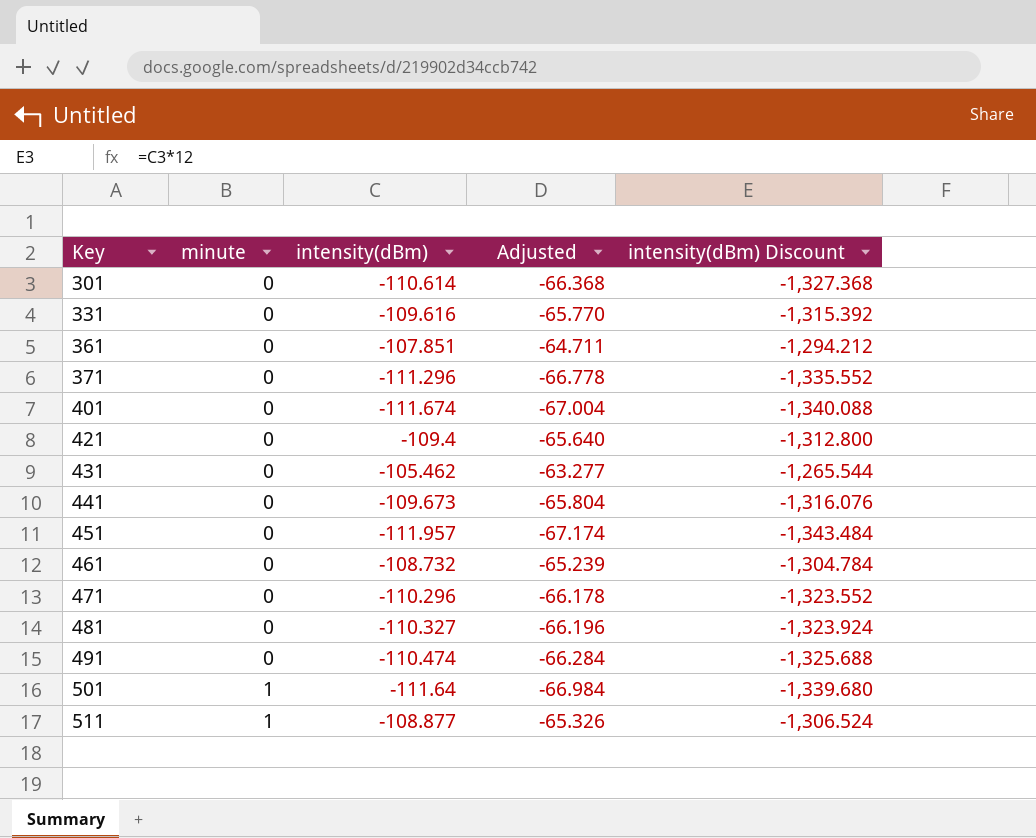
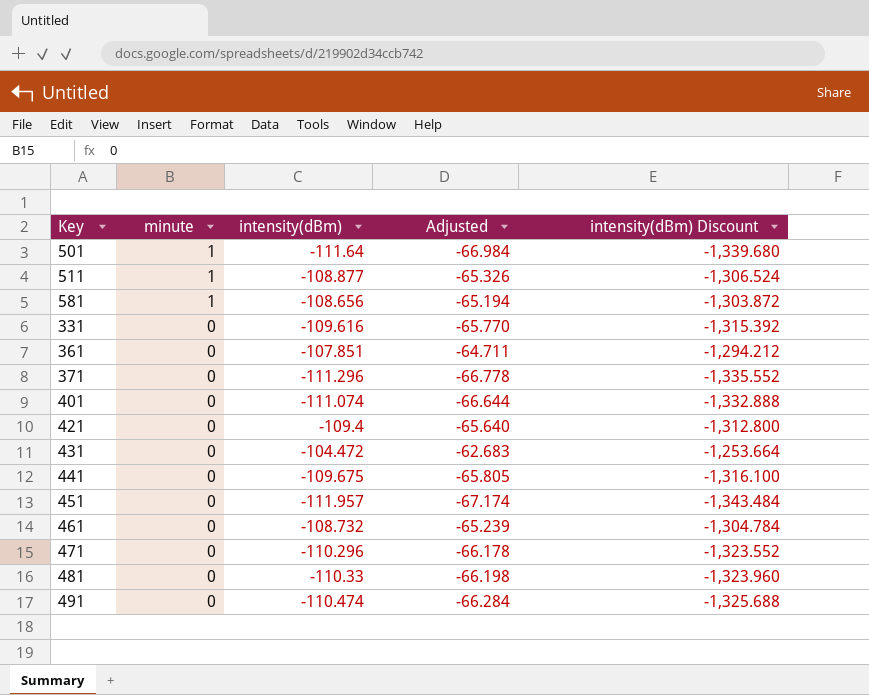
row order: Key ascending -> minute descending
row 301: 0 | -110.614 | -66.368 | -1,327.368 -> none
row 581: none -> 1 | -108.656 | -65.194 | -1,303.872
401 | intensity(dBm): -111.674 -> -111.074
401 | Adjusted: -67.004 -> -66.644
401 | intensity(dBm) Discount: -1,340.088 -> -1,332.888
431 | intensity(dBm): -105.462 -> -104.472
431 | Adjusted: -63.277 -> -62.683
431 | intensity(dBm) Discount: -1,265.544 -> -1,253.664
441 | intensity(dBm): -109.673 -> -109.675
441 | Adjusted: -65.804 -> -65.805
441 | intensity(dBm) Discount: -1,316.076 -> -1,316.100
481 | intensity(dBm): -110.327 -> -110.33
481 | Adjusted: -66.196 -> -66.198
481 | intensity(dBm) Discount: -1,323.924 -> -1,323.960

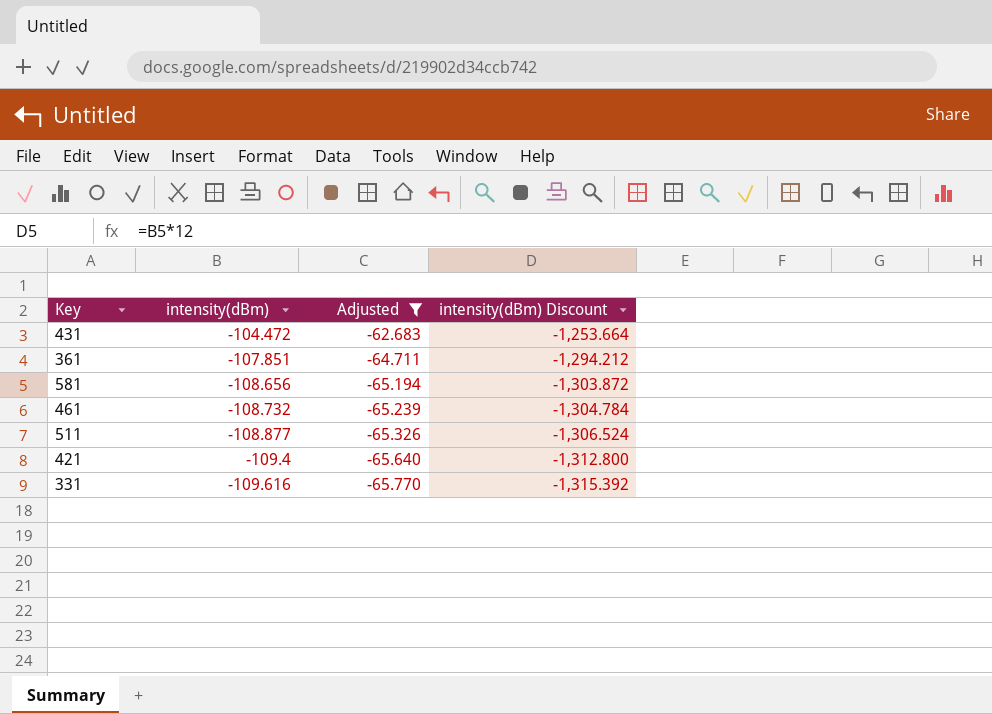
filter: none -> Adjusted >= -65.770
row order: minute descending -> intensity(dBm) descending
column minute | position: 2 -> none

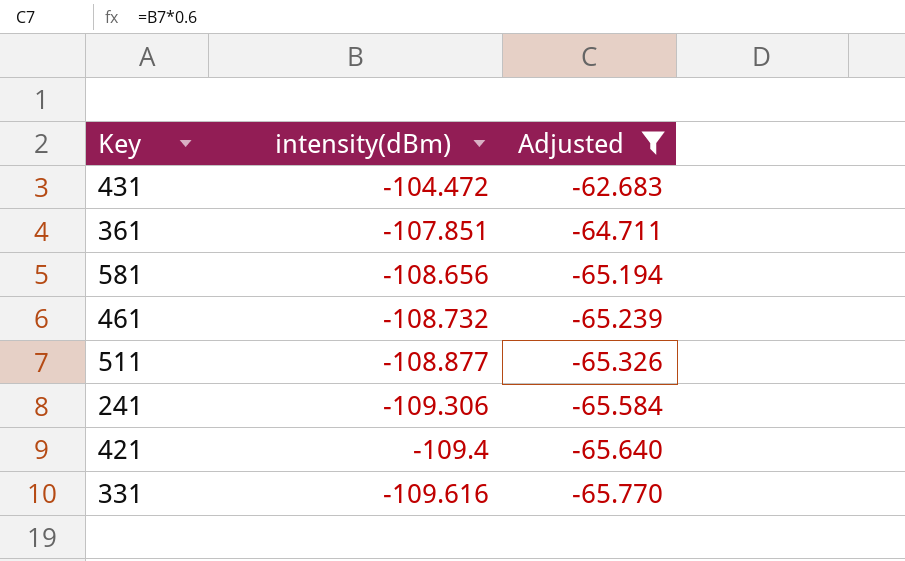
column intensity(dBm) Discount | formula: [intensity(dBm)] * 12 -> none
row 241: none -> -109.306 | -65.584

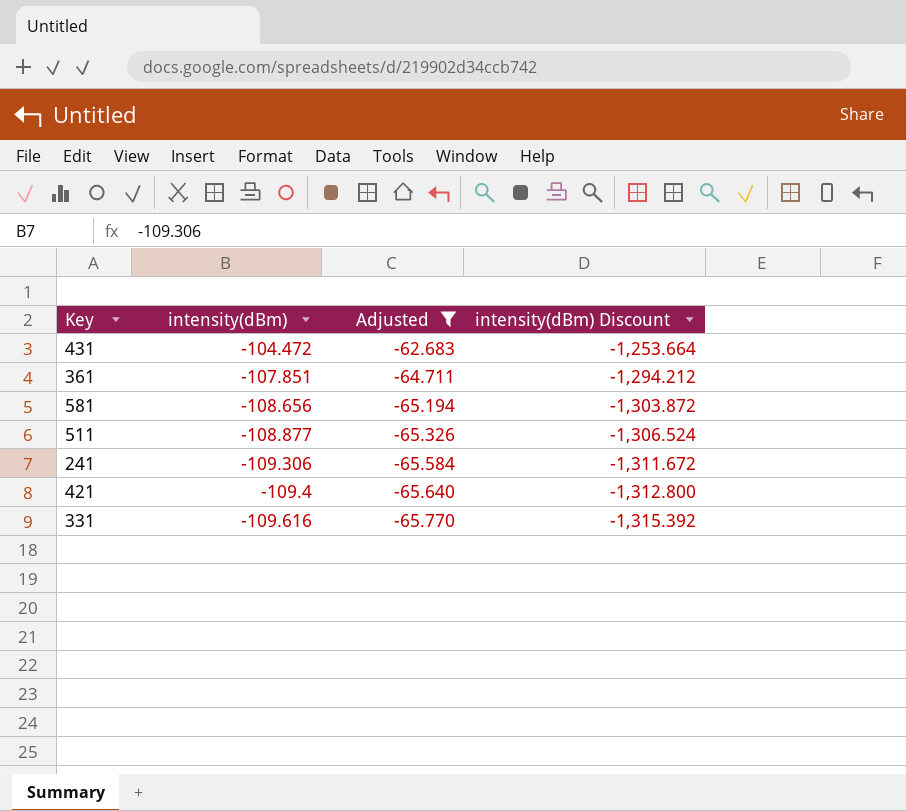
column intensity(dBm) Discount | formula: none -> [intensity(dBm)] * 12
row 461: -108.732 | -65.239 -> none

